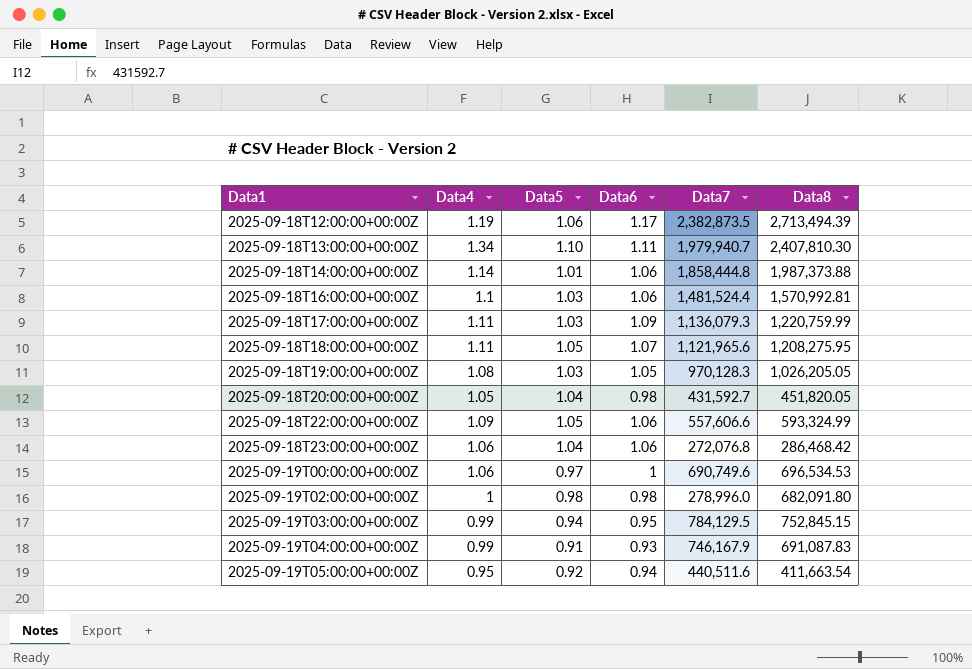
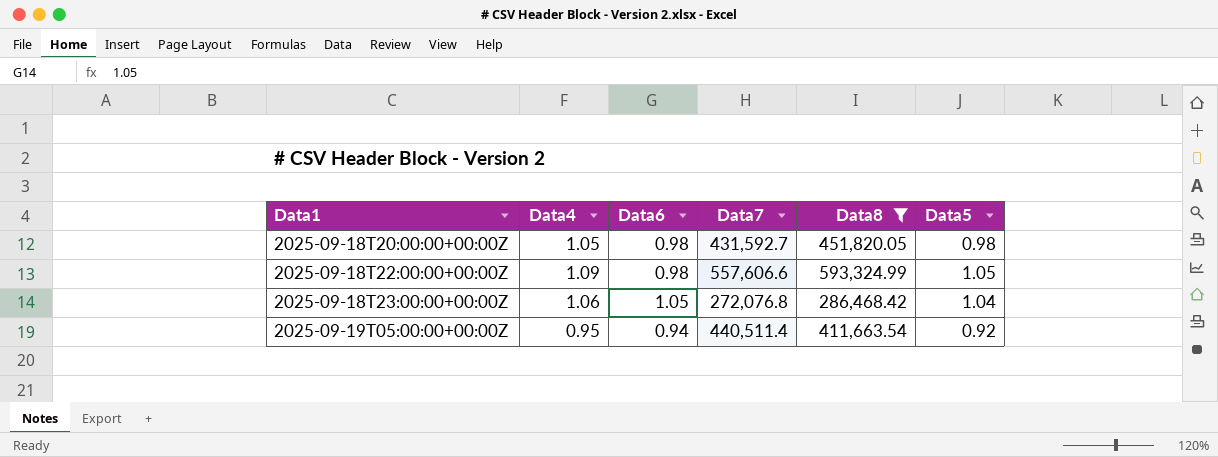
filter: none -> Data8 <= 593,324.99
column Data5 | position: 3 -> 6
2025-09-18T20:00:00+00:00Z | Data5: 1.04 -> 0.98
2025-09-18T22:00:00+00:00Z | Data6: 1.06 -> 0.98
2025-09-18T23:00:00+00:00Z | Data6: 1.06 -> 1.05
2025-09-19T05:00:00+00:00Z | Data7: 440,511.6 -> 440,511.4

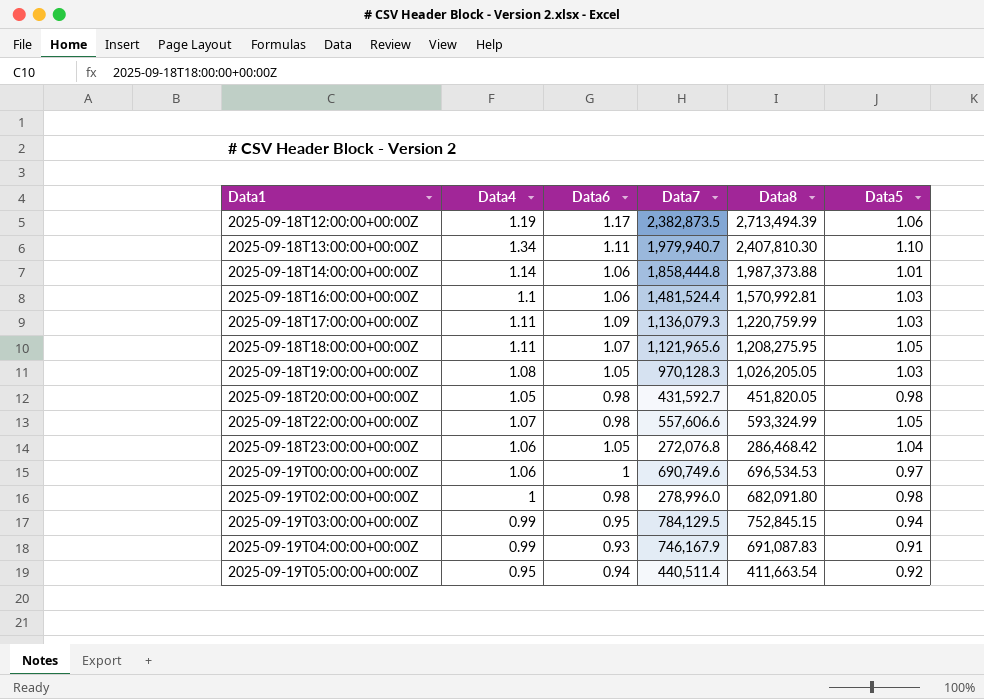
filter: Data8 <= 593,324.99 -> none
2025-09-18T22:00:00+00:00Z | Data4: 1.09 -> 1.07

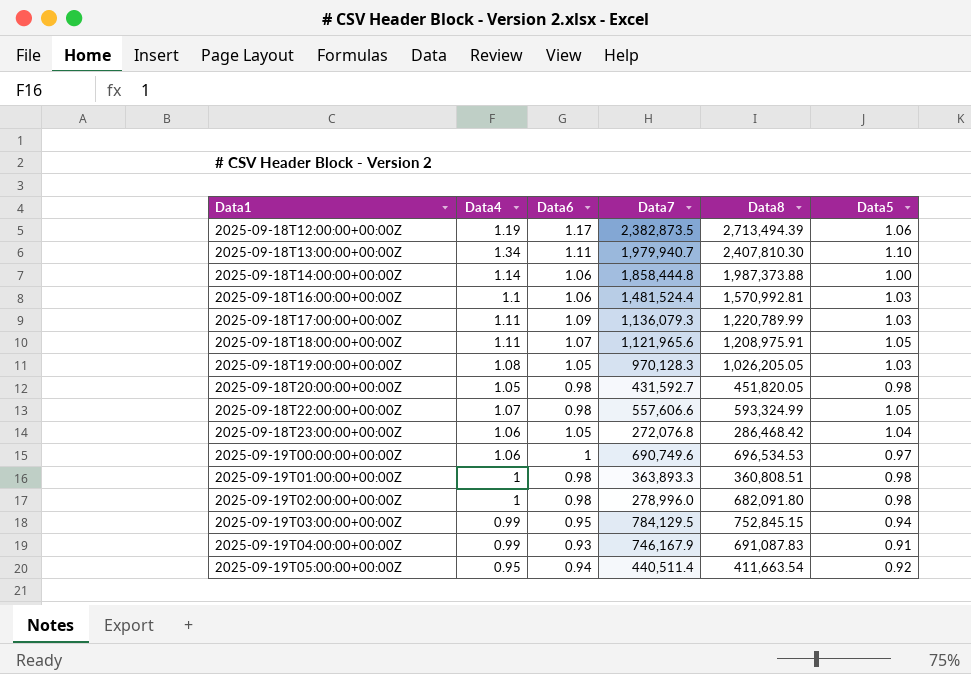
2025-09-18T14:00:00+00:00Z | Data5: 1.01 -> 1.00
2025-09-18T17:00:00+00:00Z | Data8: 1,220,759.99 -> 1,220,789.99
2025-09-18T18:00:00+00:00Z | Data8: 1,208,275.95 -> 1,208,975.91
row 2025-09-19T01:00:00+00:00Z: none -> 1 | 0.98 | 363,893.3 | 360,808.51 | 0.98

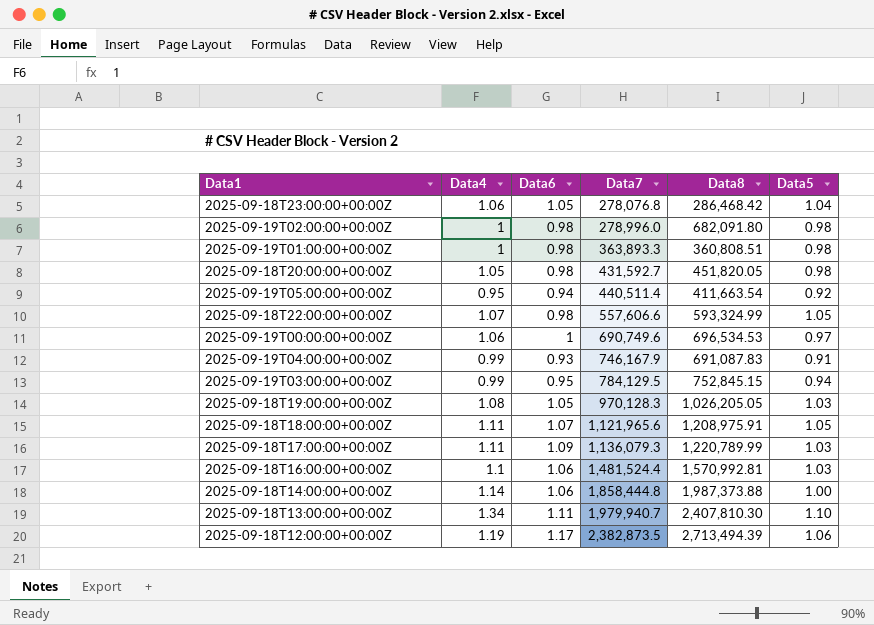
row order: Data1 ascending -> Data7 ascending
2025-09-18T23:00:00+00:00Z | Data7: 272,076.8 -> 278,076.8

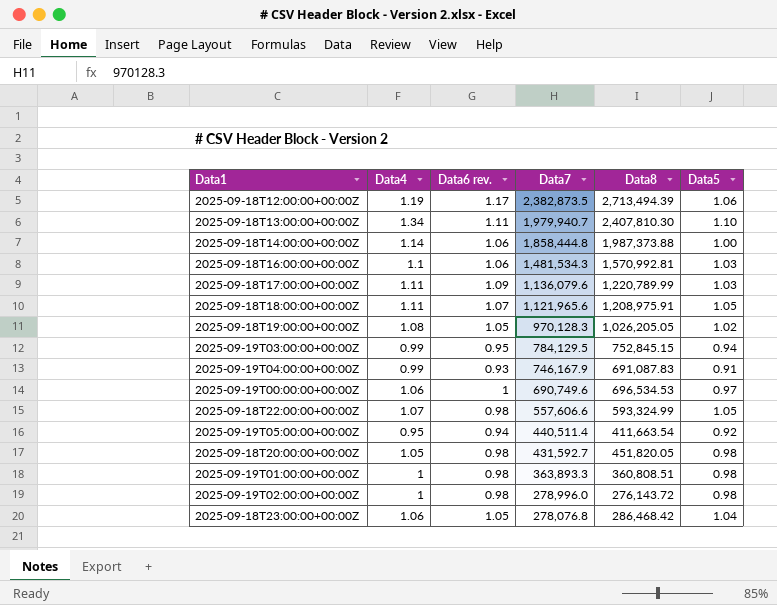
row order: Data7 ascending -> Data7 descending
column name: Data6 -> Data6 rev.
2025-09-18T16:00:00+00:00Z | Data7: 1,481,524.4 -> 1,481,534.3
2025-09-18T17:00:00+00:00Z | Data7: 1,136,079.3 -> 1,136,079.6
2025-09-18T19:00:00+00:00Z | Data5: 1.03 -> 1.02
2025-09-19T02:00:00+00:00Z | Data8: 682,091.80 -> 276,143.72

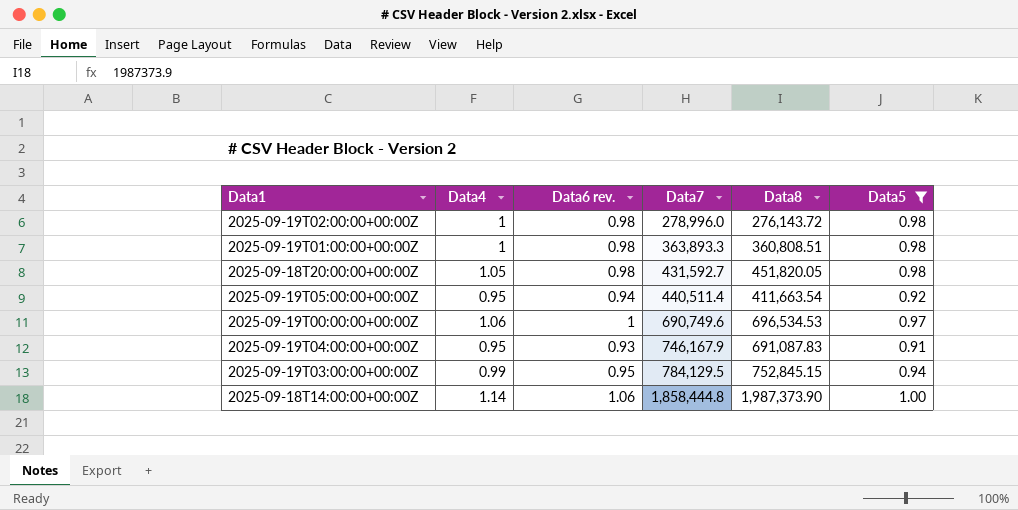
filter: none -> Data5 <= 1.00
row order: Data7 descending -> Data7 ascending
2025-09-19T04:00:00+00:00Z | Data4: 0.99 -> 0.95
2025-09-18T14:00:00+00:00Z | Data8: 1,987,373.88 -> 1,987,373.90

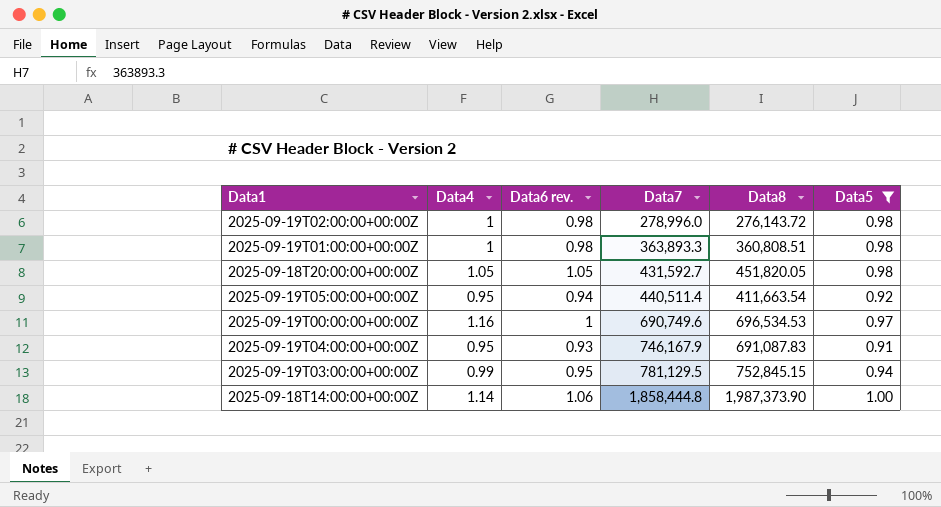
2025-09-18T20:00:00+00:00Z | Data6 rev.: 0.98 -> 1.05
2025-09-19T00:00:00+00:00Z | Data4: 1.06 -> 1.16
2025-09-19T03:00:00+00:00Z | Data7: 784,129.5 -> 781,129.5

